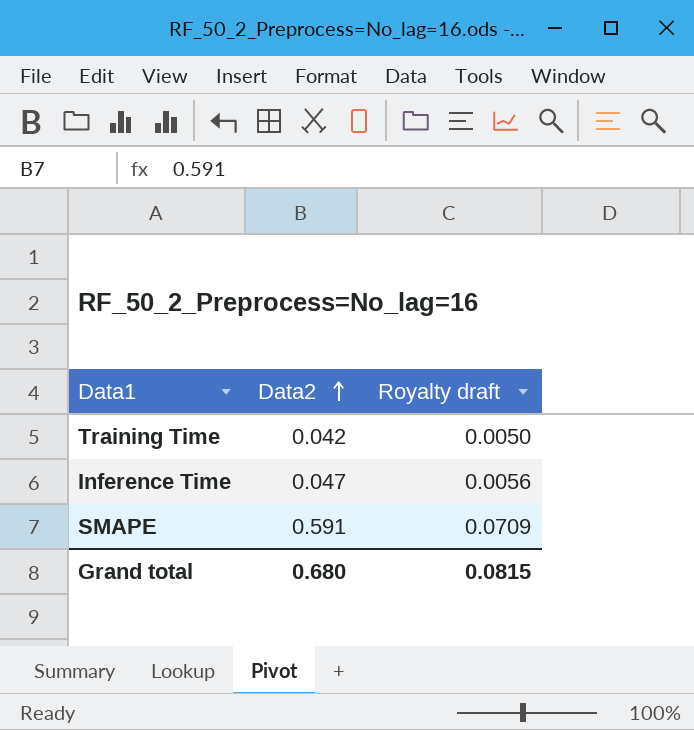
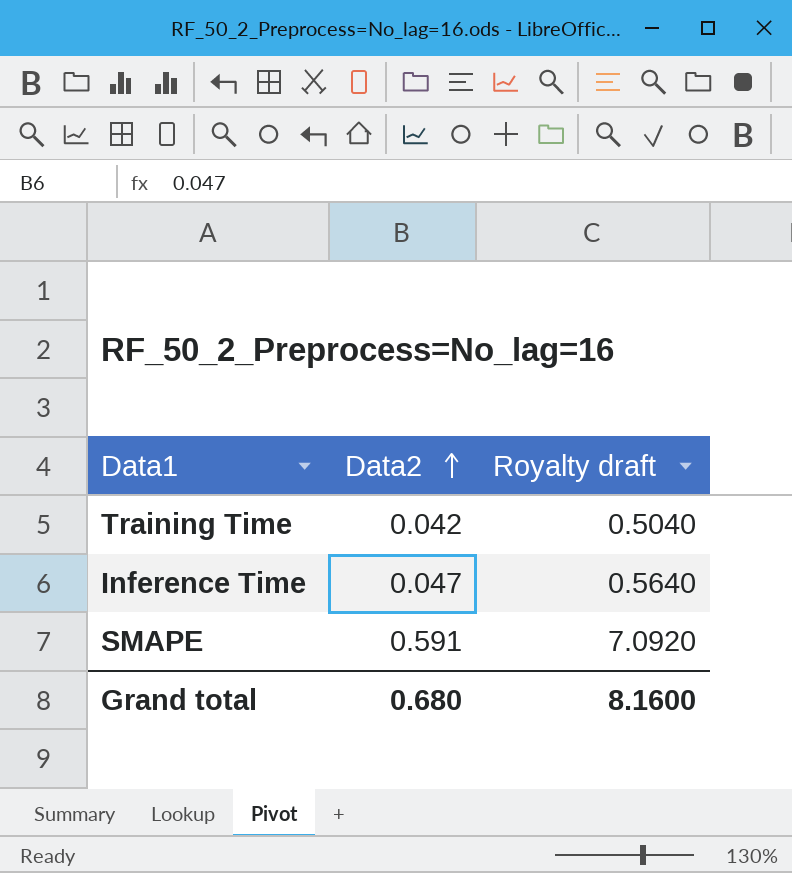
column Royalty draft | formula: [Data2] * 0.12 -> [Data2] * 12
Grand total | Royalty draft: 0.0815 -> 8.1600

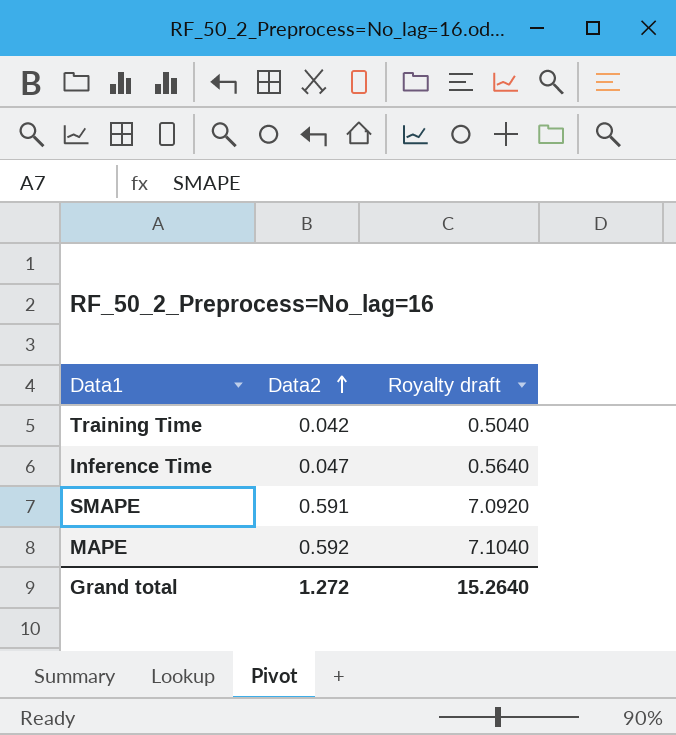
row MAPE: none -> 0.592 | 7.1040
Grand total | Data2: 0.680 -> 1.272
Grand total | Royalty draft: 8.1600 -> 15.2640

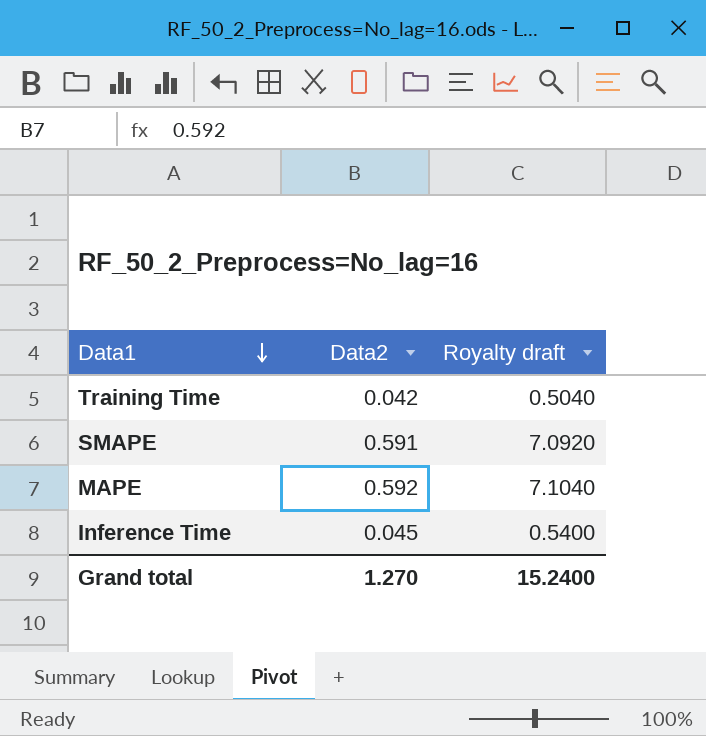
row order: Data2 ascending -> Data1 descending
Inference Time | Data2: 0.047 -> 0.045
Inference Time | Royalty draft: 0.5640 -> 0.5400
Grand total | Data2: 1.272 -> 1.270
Grand total | Royalty draft: 15.2640 -> 15.2400

